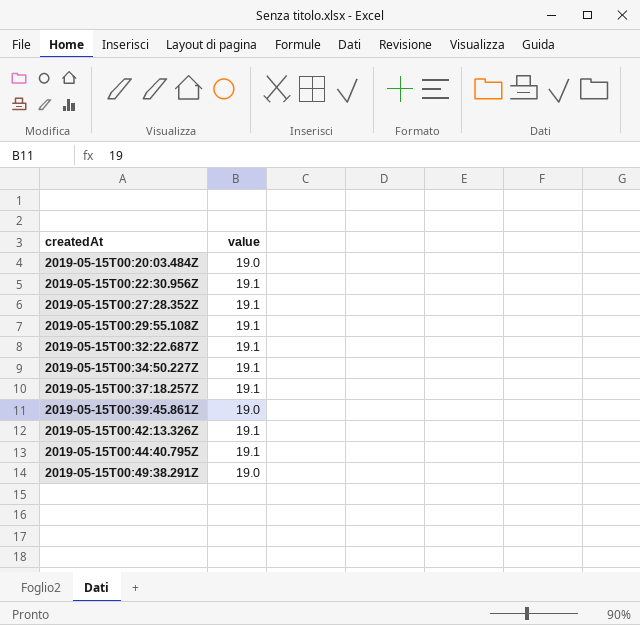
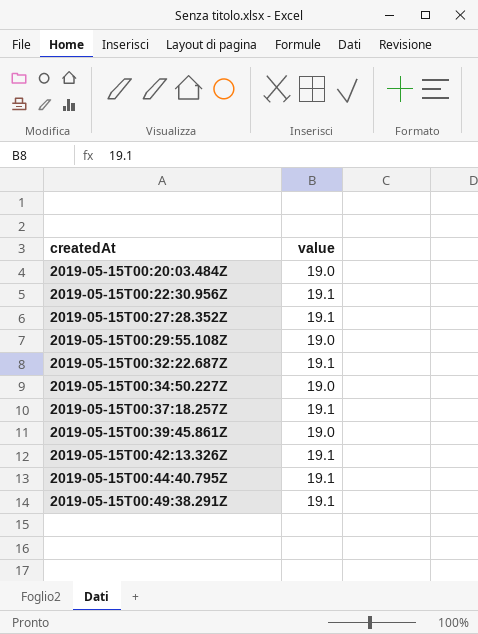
2019-05-15T00:29:55.108Z | value: 19.1 -> 19.0
2019-05-15T00:34:50.227Z | value: 19.1 -> 19.0
2019-05-15T00:49:38.291Z | value: 19.0 -> 19.1

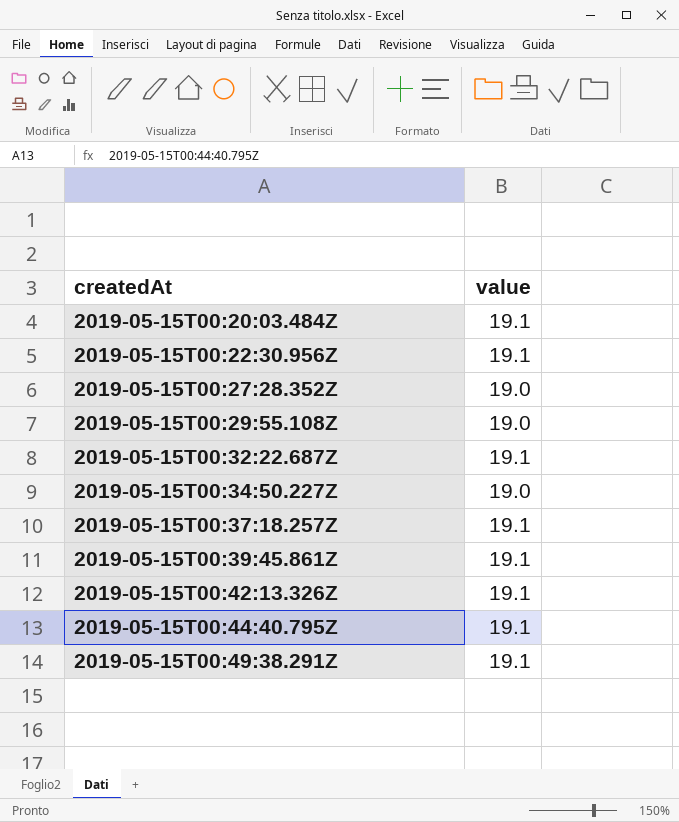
2019-05-15T00:20:03.484Z | value: 19.0 -> 19.1
2019-05-15T00:27:28.352Z | value: 19.1 -> 19.0
2019-05-15T00:39:45.861Z | value: 19.0 -> 19.1

